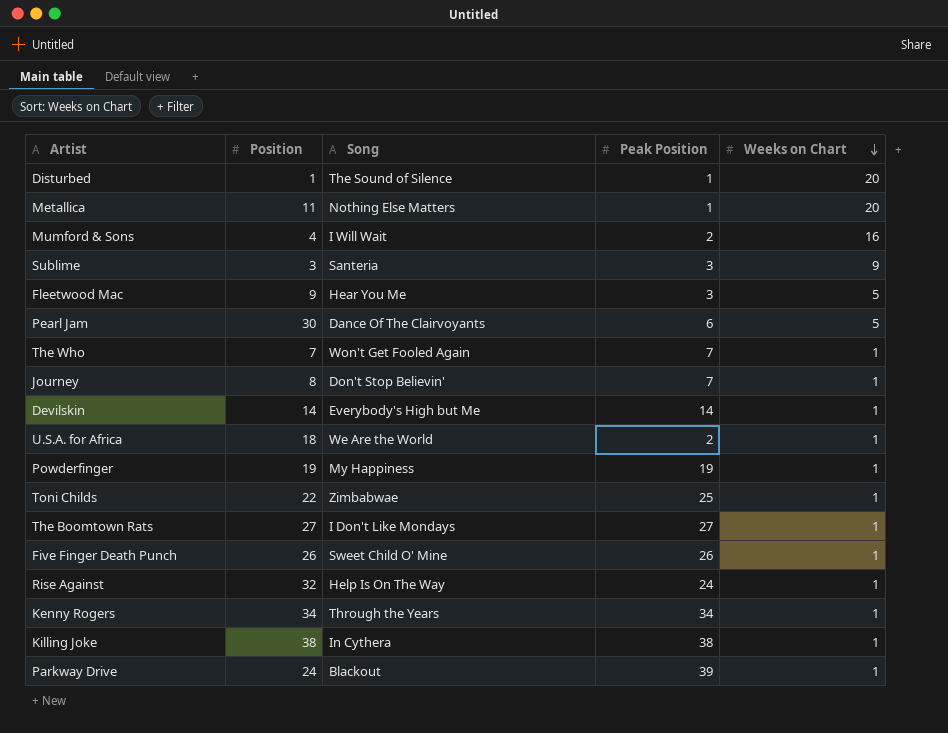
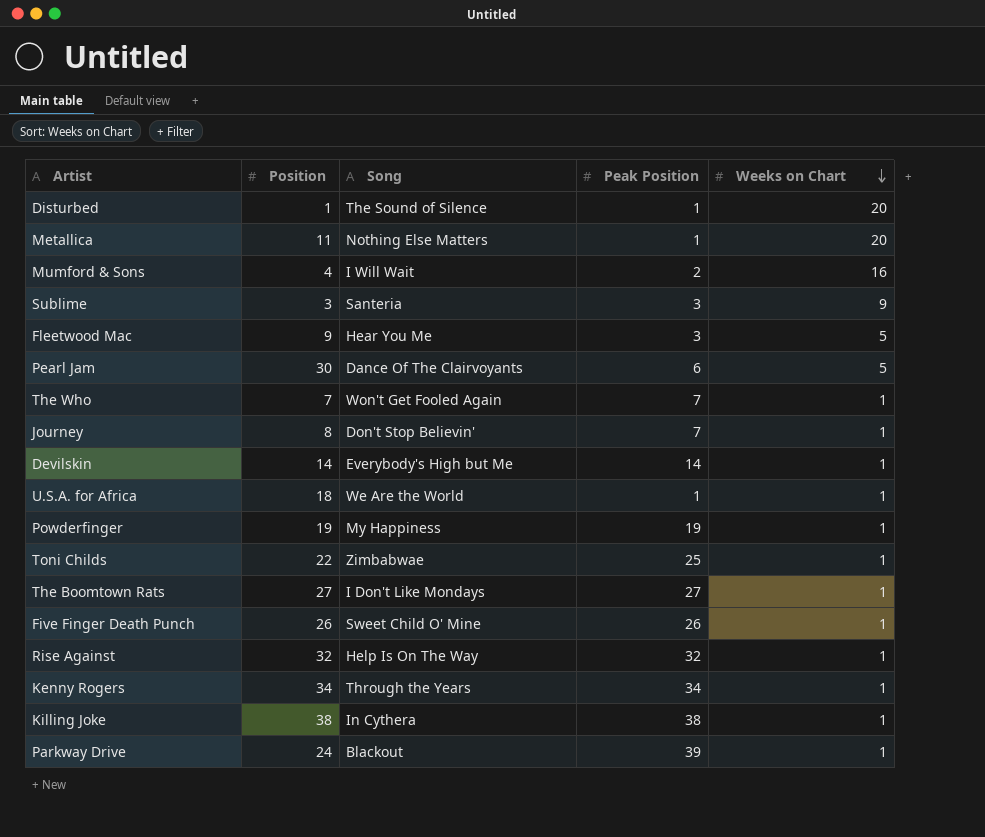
U.S.A. for Africa | Peak Position: 2 -> 1
Rise Against | Peak Position: 24 -> 32

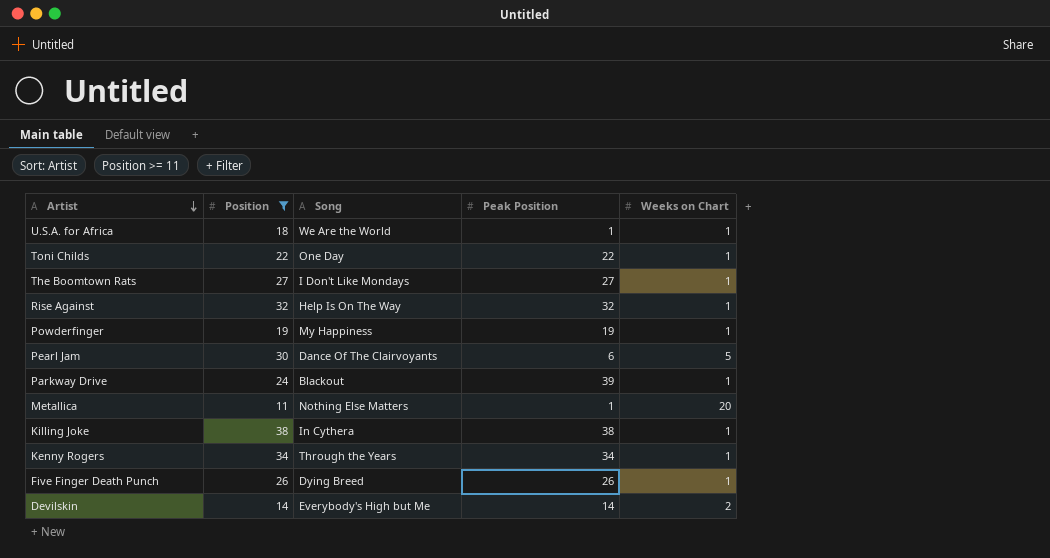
filter: none -> Position >= 11
row order: Weeks on Chart descending -> Artist descending
Toni Childs | Song: Zimbabwae -> One Day
Toni Childs | Peak Position: 25 -> 22
Five Finger Death Punch | Song: Sweet Child O' Mine -> Dying Breed
Devilskin | Weeks on Chart: 1 -> 2

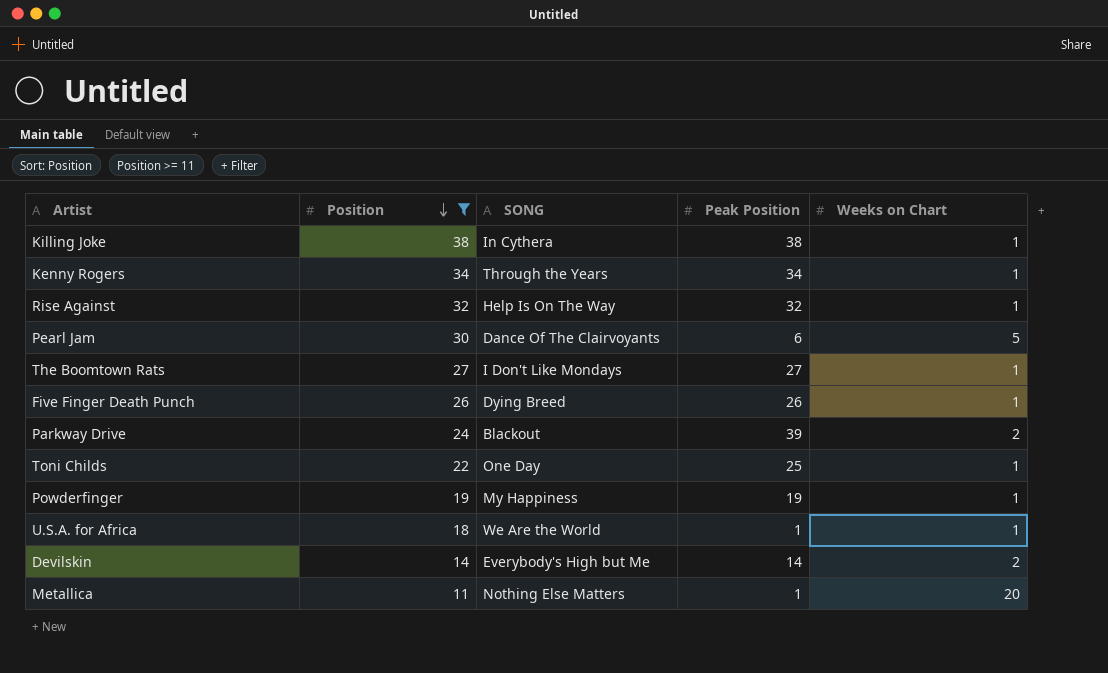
row order: Artist descending -> Position descending
column name: Song -> SONG
Parkway Drive | Weeks on Chart: 1 -> 2
Toni Childs | Peak Position: 22 -> 25

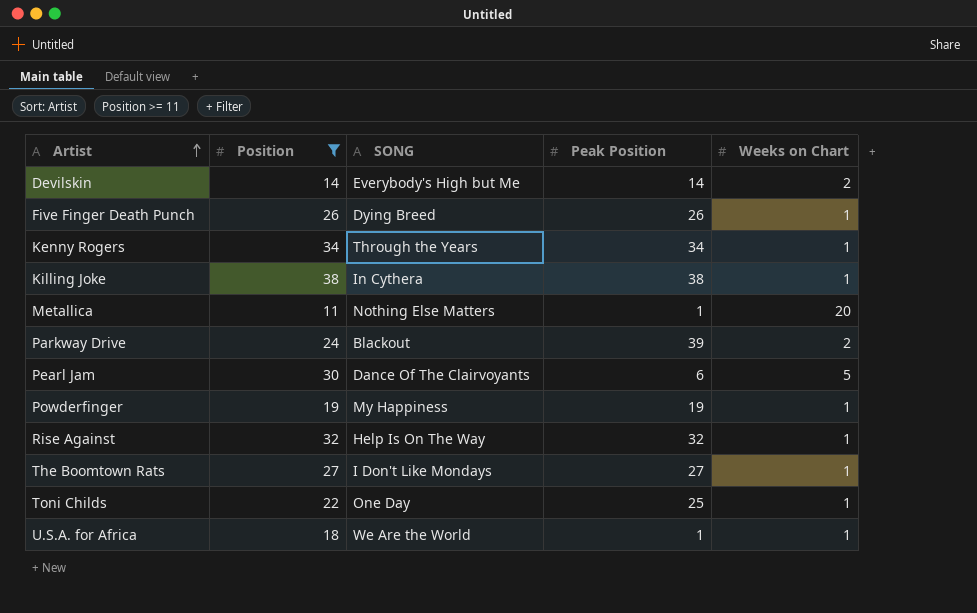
row order: Position descending -> Artist ascending

